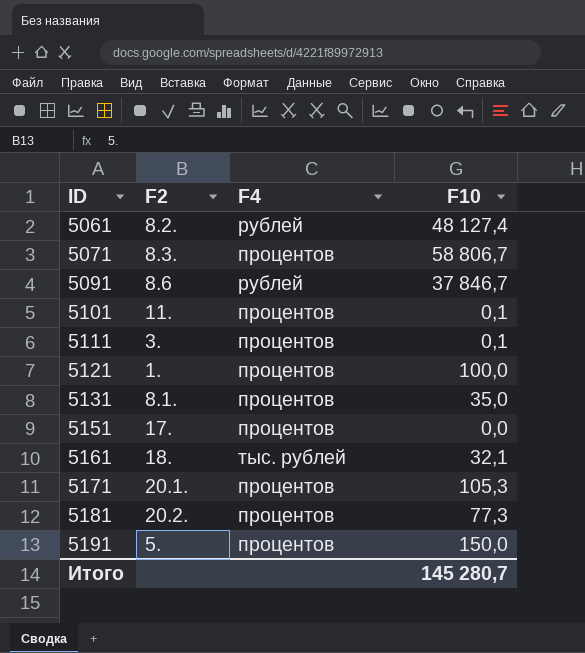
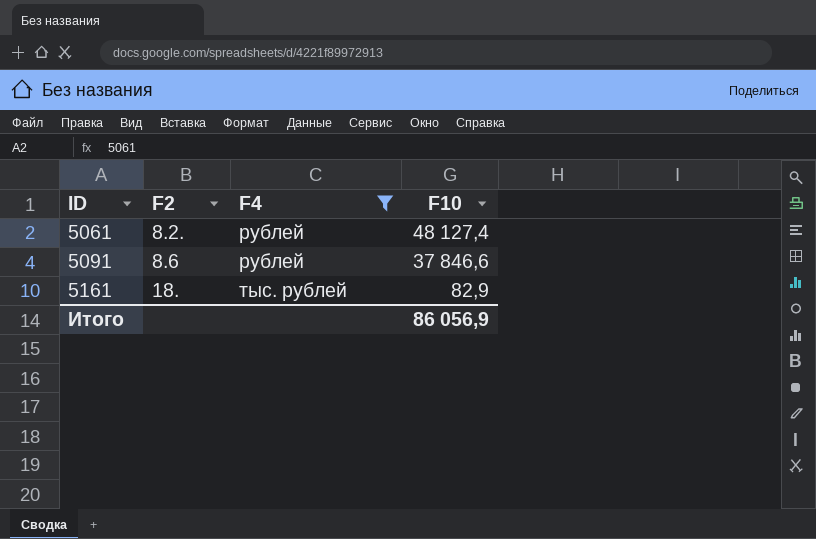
filter: none -> F4 != процентов
5091 | F10: 37 846,7 -> 37 846,6
5161 | F10: 32,1 -> 82,9
Итого | F10: 145 280,7 -> 86 056,9

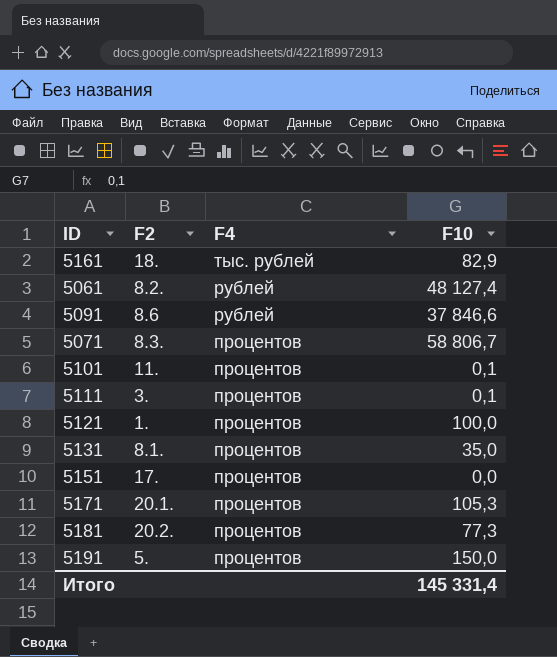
filter: F4 != процентов -> none
row order: ID ascending -> F4 descending
Итого | F10: 86 056,9 -> 145 331,4

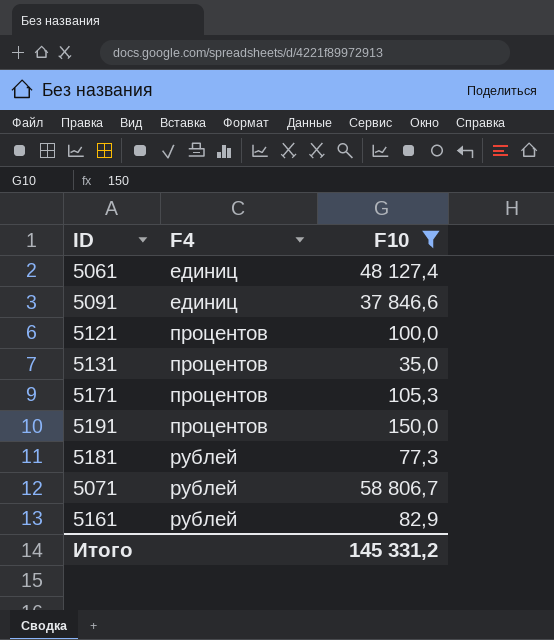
filter: none -> F10 >= 35,0
row order: F4 descending -> F4 ascending
column F2 | position: 2 -> none
5061 | F4: рублей -> единиц
5091 | F4: рублей -> единиц
5181 | F4: процентов -> рублей
5071 | F4: процентов -> рублей
5161 | F4: тыс. рублей -> рублей
Итого | F10: 145 331,4 -> 145 331,2

